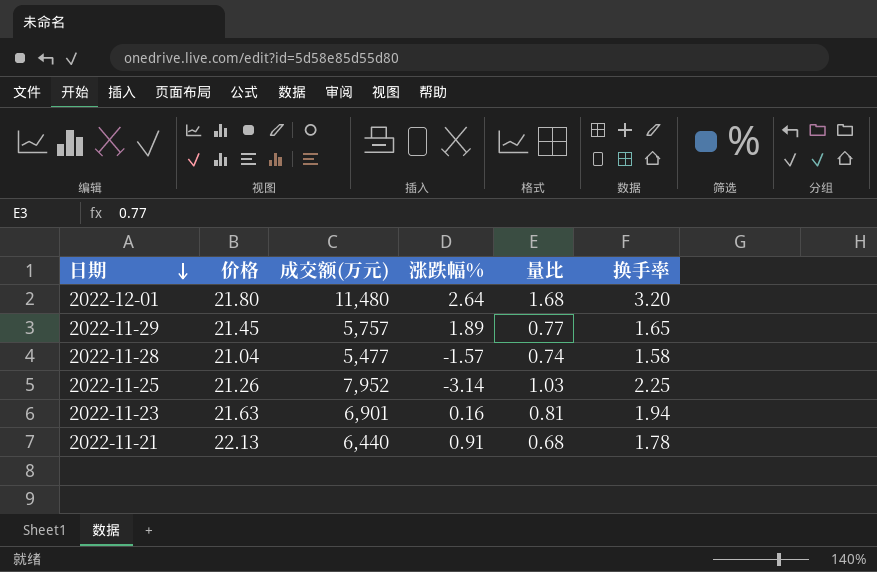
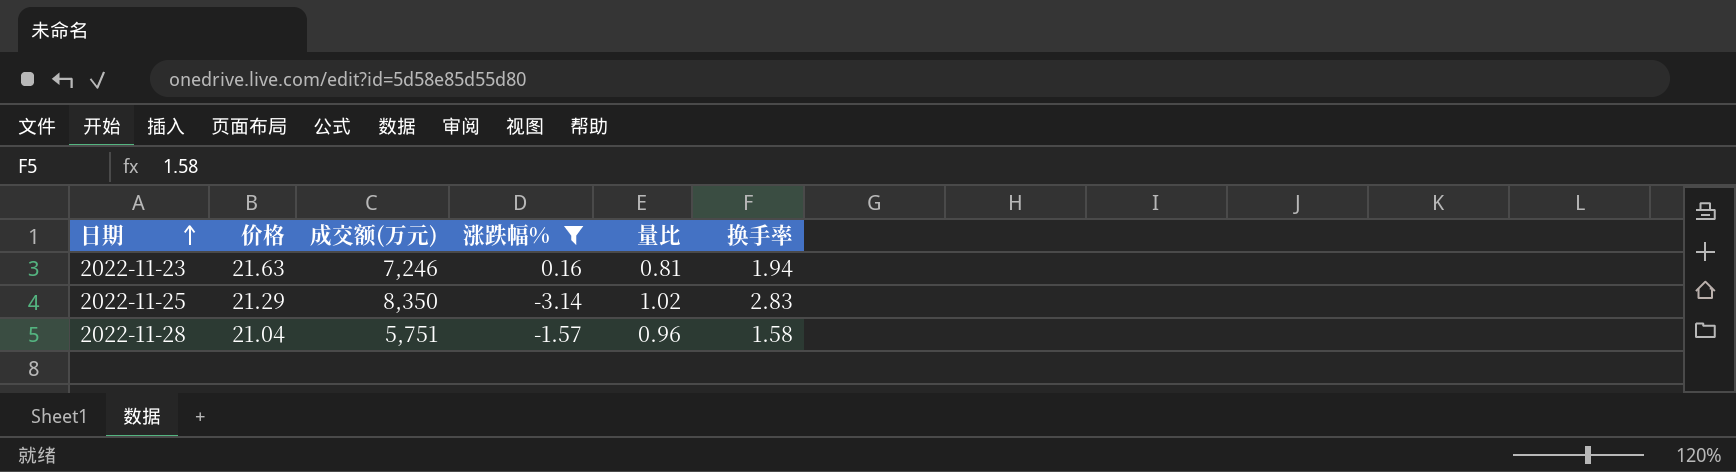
filter: none -> 涨跌幅% <= 0.16
row order: 日期 descending -> 日期 ascending
2022-11-23 | 成交额(万元): 6,901 -> 7,246
2022-11-25 | 价格: 21.26 -> 21.29
2022-11-25 | 成交额(万元): 7,952 -> 8,350
2022-11-25 | 量比: 1.03 -> 1.02
2022-11-25 | 换手率: 2.25 -> 2.83
2022-11-28 | 成交额(万元): 5,477 -> 5,751
2022-11-28 | 量比: 0.74 -> 0.96

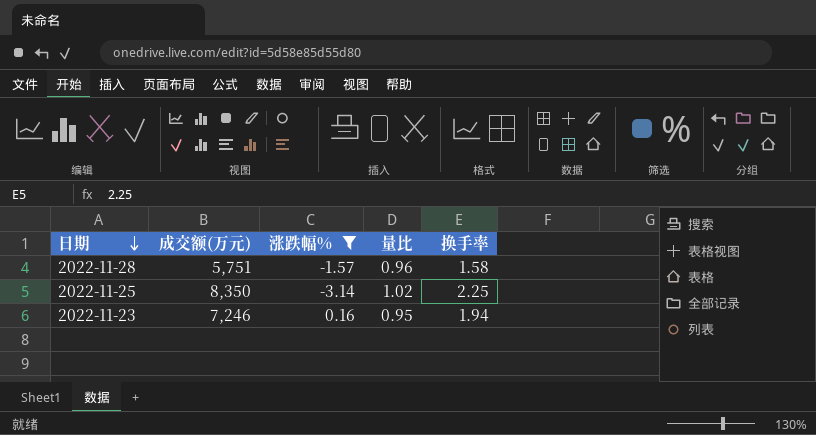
row order: 日期 ascending -> 日期 descending
column 价格 | position: 2 -> none
2022-11-25 | 换手率: 2.83 -> 2.25
2022-11-23 | 量比: 0.81 -> 0.95

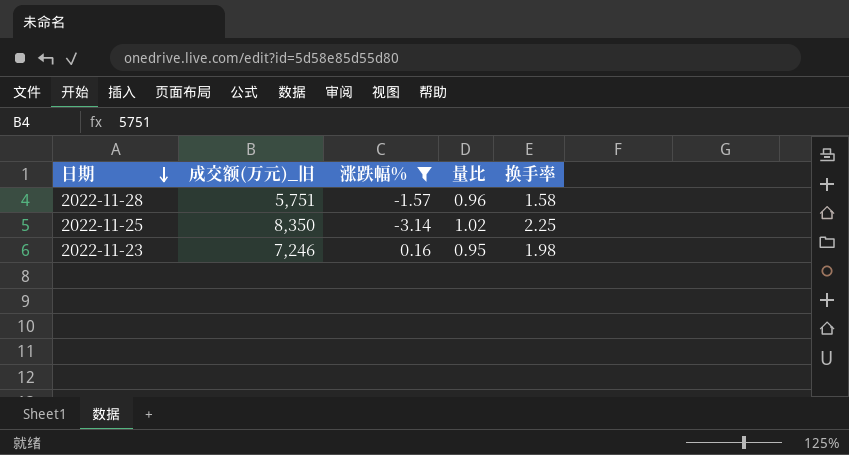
column name: 成交额(万元) -> 成交额(万元)_旧
2022-11-23 | 换手率: 1.94 -> 1.98

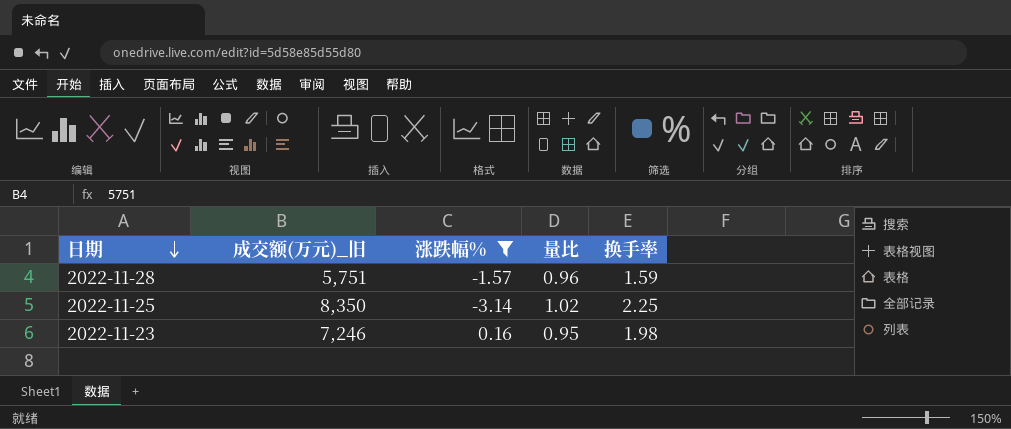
2022-11-28 | 换手率: 1.58 -> 1.59

